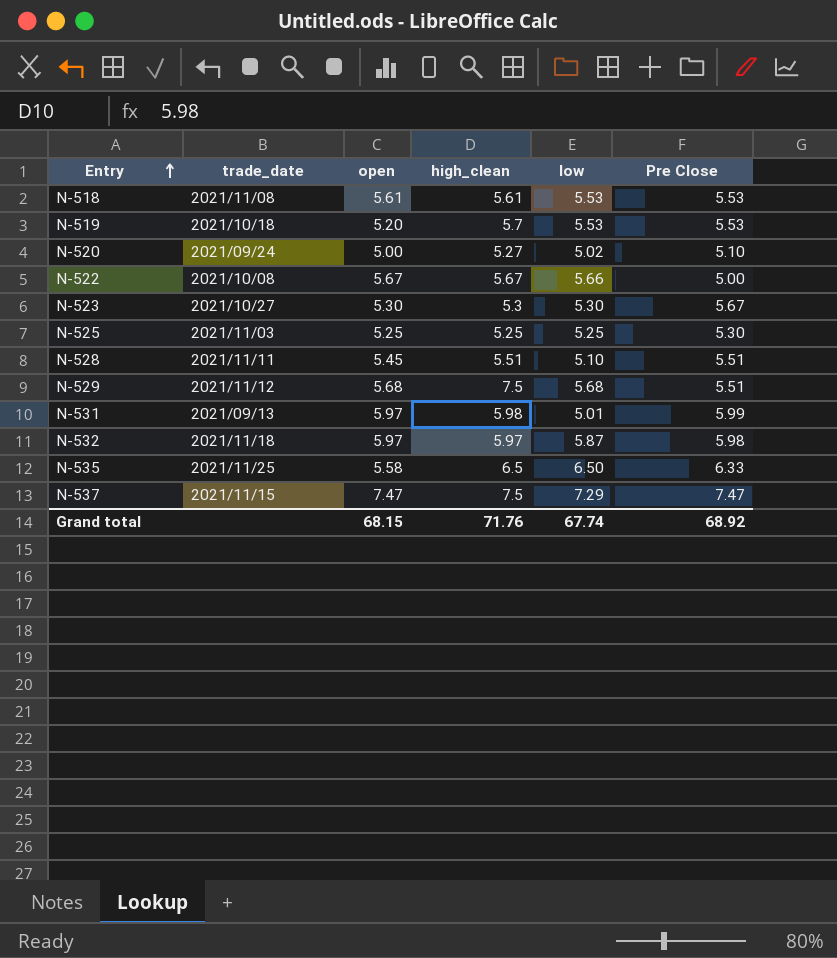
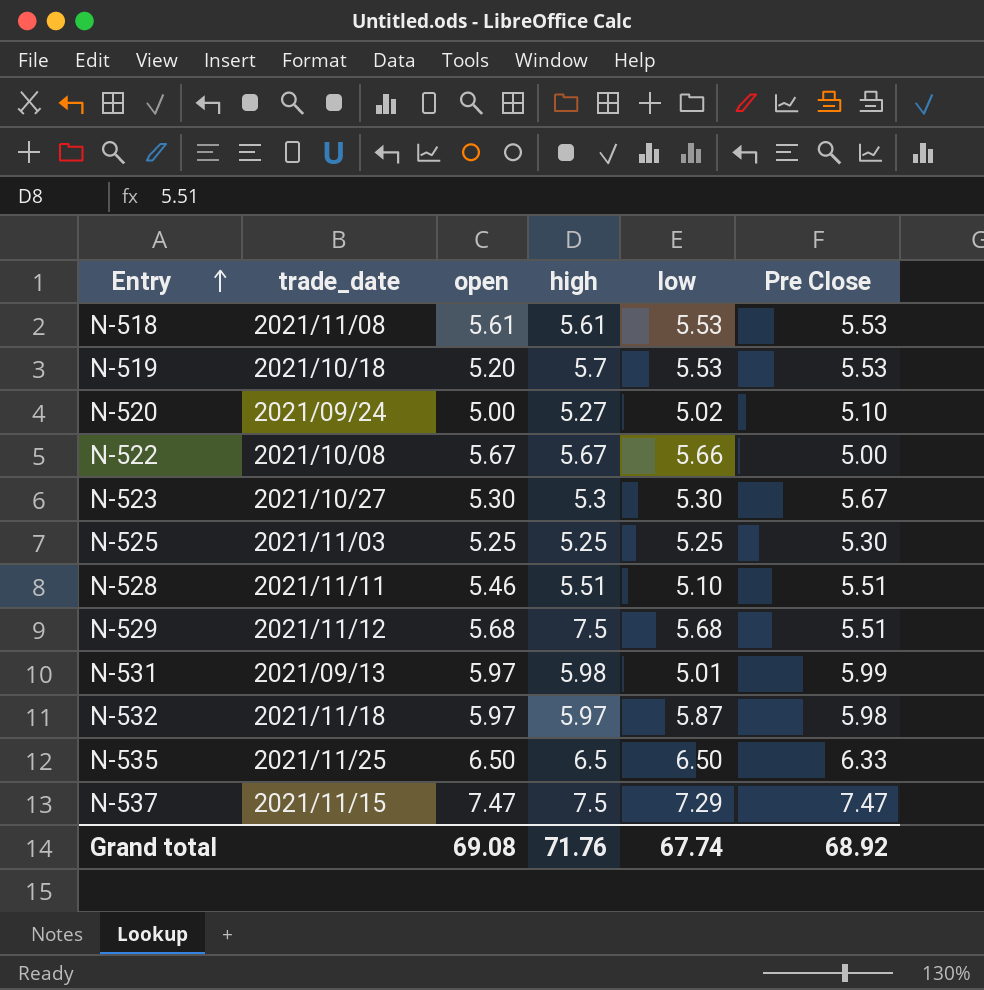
column name: high_clean -> high
N-528 | open: 5.45 -> 5.46
N-535 | open: 5.58 -> 6.50
Grand total | open: 68.15 -> 69.08

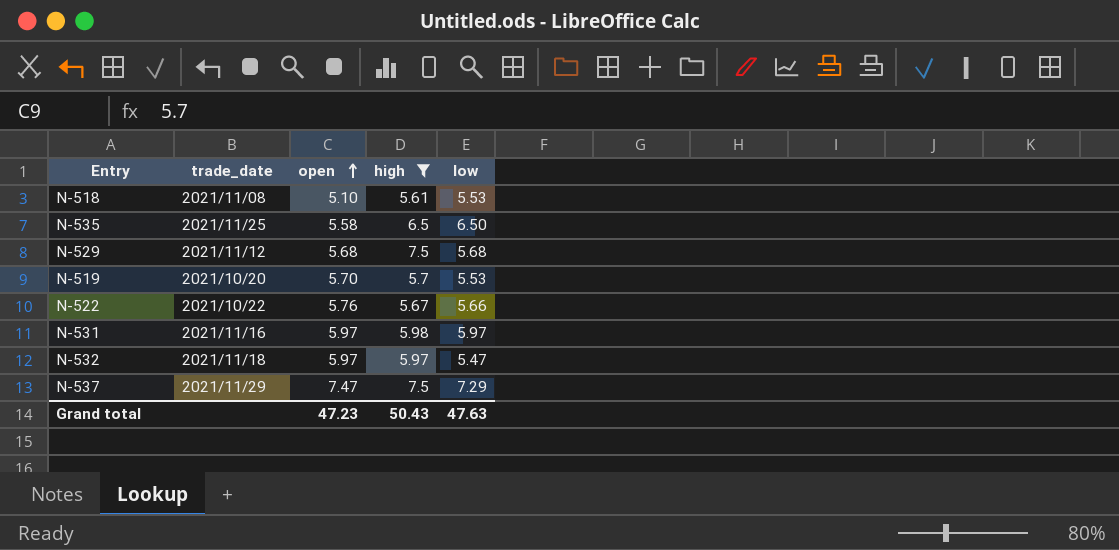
filter: none -> high >= 5.61
row order: Entry ascending -> open ascending
column Pre Close | position: 6 -> none
N-518 | open: 5.61 -> 5.10
N-535 | open: 6.50 -> 5.58
N-519 | trade_date: 2021/10/18 -> 2021/10/20
N-519 | open: 5.20 -> 5.70
N-522 | trade_date: 2021/10/08 -> 2021/10/22
N-522 | open: 5.67 -> 5.76
N-531 | trade_date: 2021/09/13 -> 2021/11/16
N-531 | low: 5.01 -> 5.97
N-532 | low: 5.87 -> 5.47
N-537 | trade_date: 2021/11/15 -> 2021/11/29
Grand total | open: 69.08 -> 47.23
Grand total | high: 71.76 -> 50.43
Grand total | low: 67.74 -> 47.63

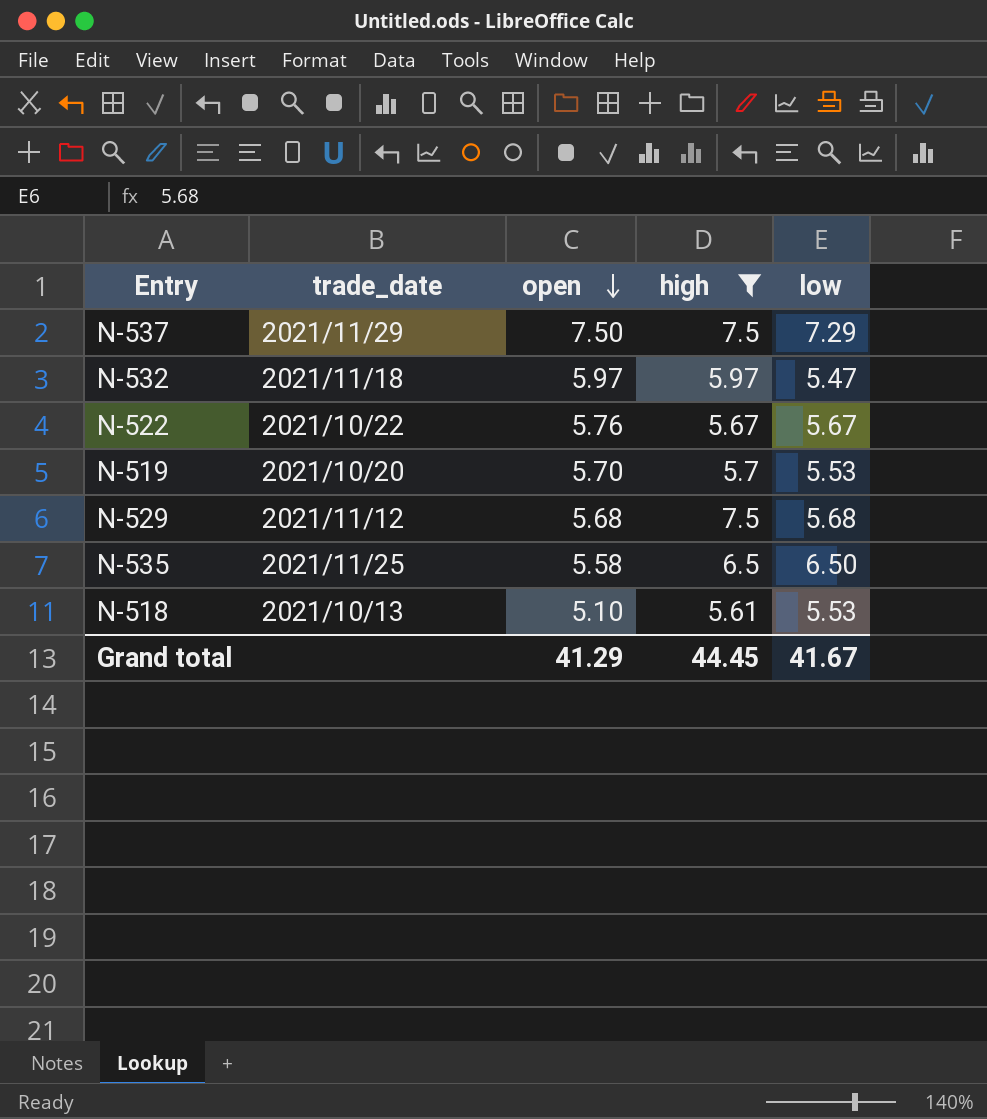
row order: open ascending -> open descending
row N-531: 2021/11/16 | 5.97 | 5.98 | 5.97 -> none
N-537 | open: 7.47 -> 7.50
N-522 | low: 5.66 -> 5.67
N-518 | trade_date: 2021/11/08 -> 2021/10/13
Grand total | open: 47.23 -> 41.29
Grand total | high: 50.43 -> 44.45
Grand total | low: 47.63 -> 41.67

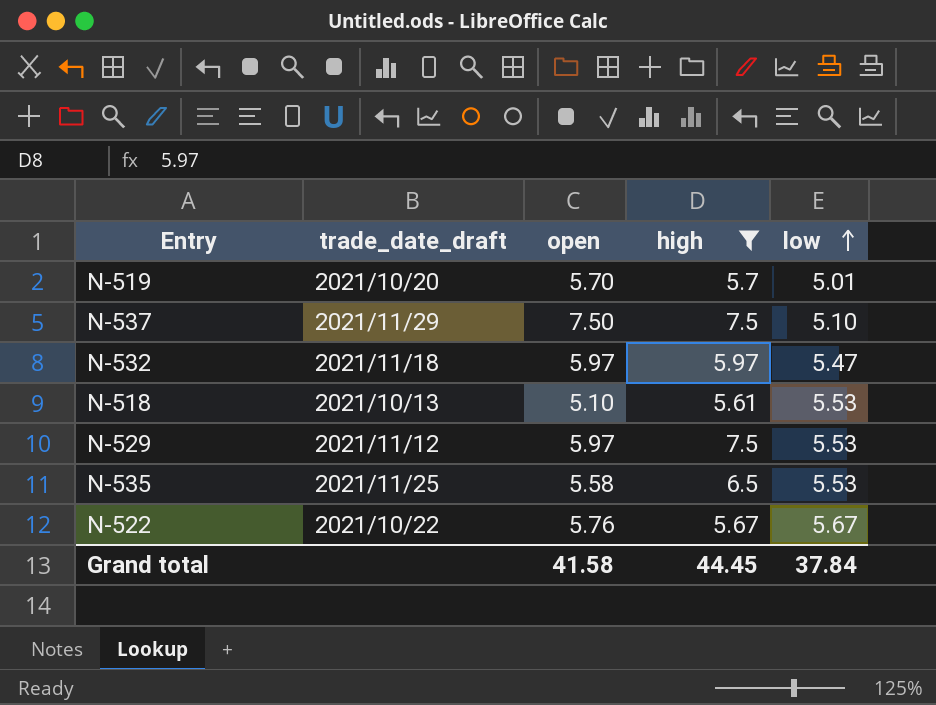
row order: open descending -> low ascending
column name: trade_date -> trade_date_draft
N-519 | low: 5.53 -> 5.01
N-537 | low: 7.29 -> 5.10
N-529 | open: 5.68 -> 5.97
N-529 | low: 5.68 -> 5.53
N-535 | low: 6.50 -> 5.53
Grand total | open: 41.29 -> 41.58
Grand total | low: 41.67 -> 37.84

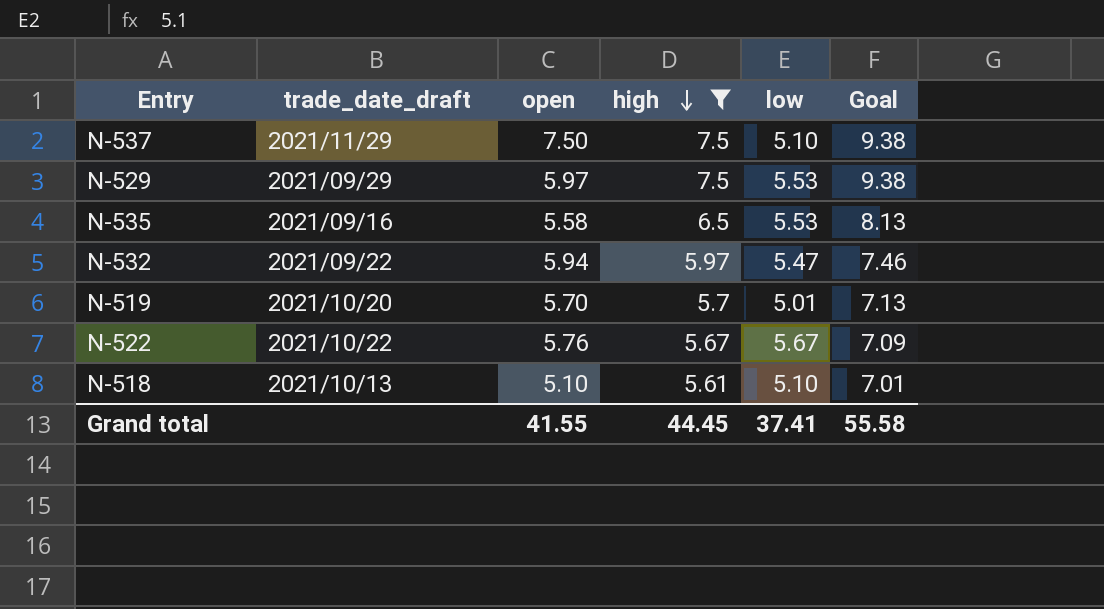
row order: low ascending -> high descending
column Goal | formula: none -> [high] * 1.25
N-529 | trade_date_draft: 2021/11/12 -> 2021/09/29
N-535 | trade_date_draft: 2021/11/25 -> 2021/09/16
N-532 | trade_date_draft: 2021/11/18 -> 2021/09/22
N-532 | open: 5.97 -> 5.94
N-518 | low: 5.53 -> 5.10
Grand total | open: 41.58 -> 41.55
Grand total | low: 37.84 -> 37.41

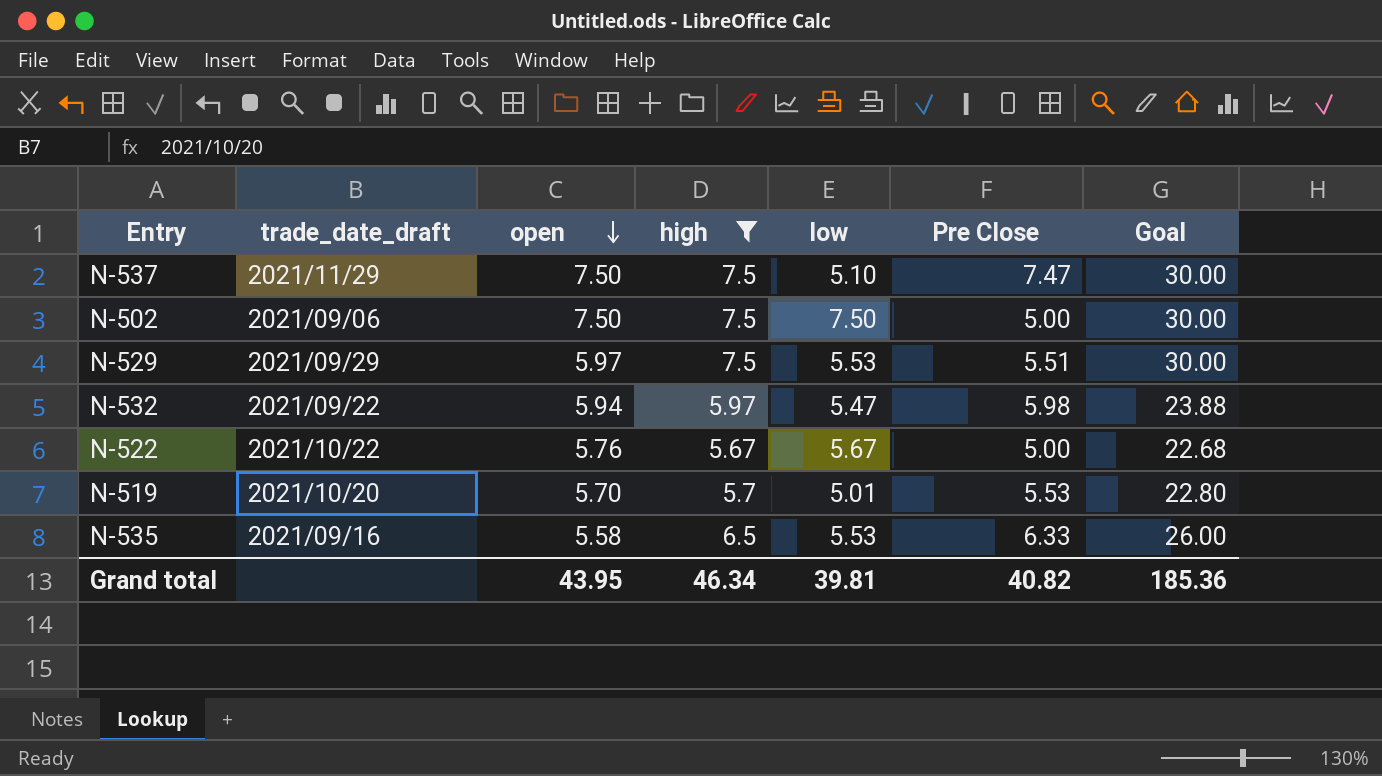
row order: high descending -> open descending
column Pre Close | position: none -> 6
column Goal | formula: [high] * 1.25 -> [high] * 4
row N-518: 2021/10/13 | 5.10 | 5.61 | 5.10 | 7.01 -> none
row N-502: none -> 2021/09/06 | 7.50 | 7.5 | 7.50 | 5.00 | 30.00
Grand total | open: 41.55 -> 43.95
Grand total | high: 44.45 -> 46.34
Grand total | low: 37.41 -> 39.81
Grand total | Goal: 55.58 -> 185.36

